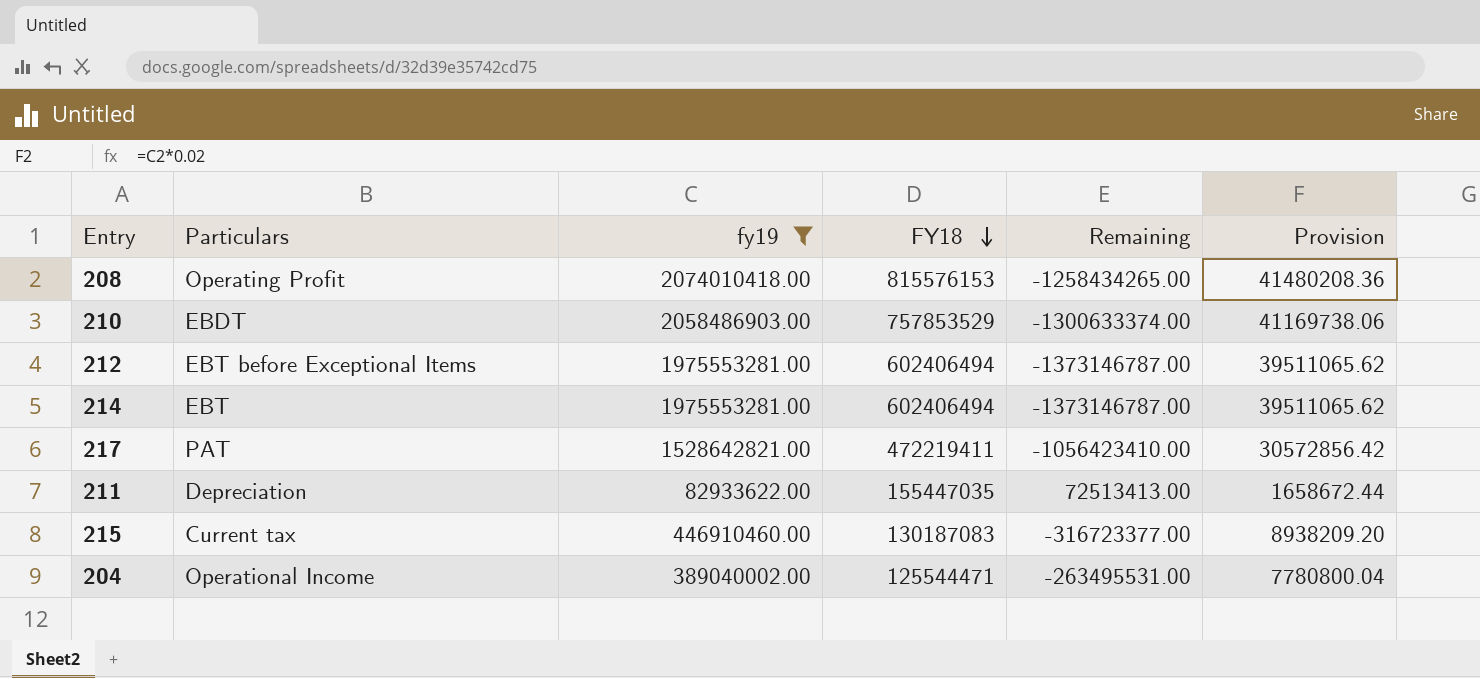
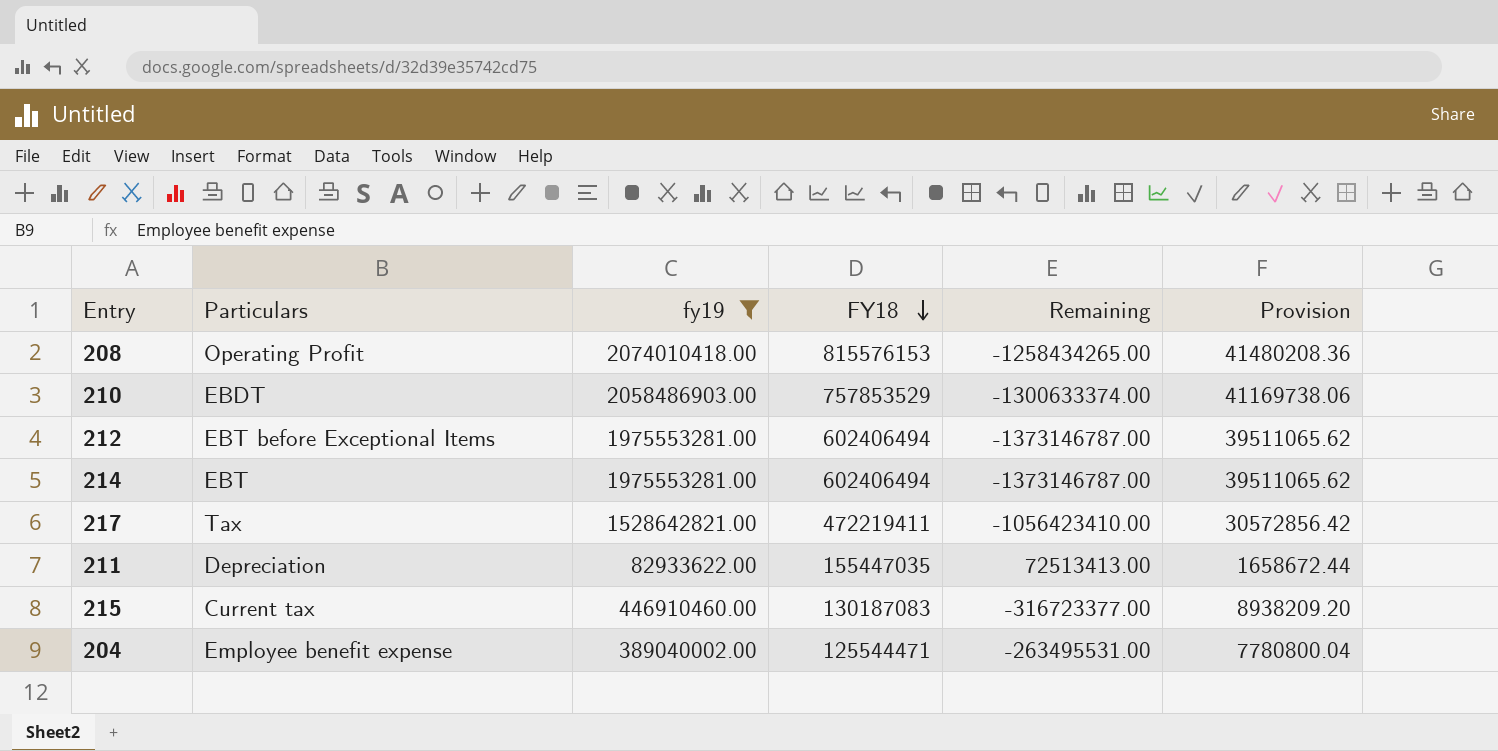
217 | Particulars: PAT -> Tax
204 | Particulars: Operational Income -> Employee benefit expense

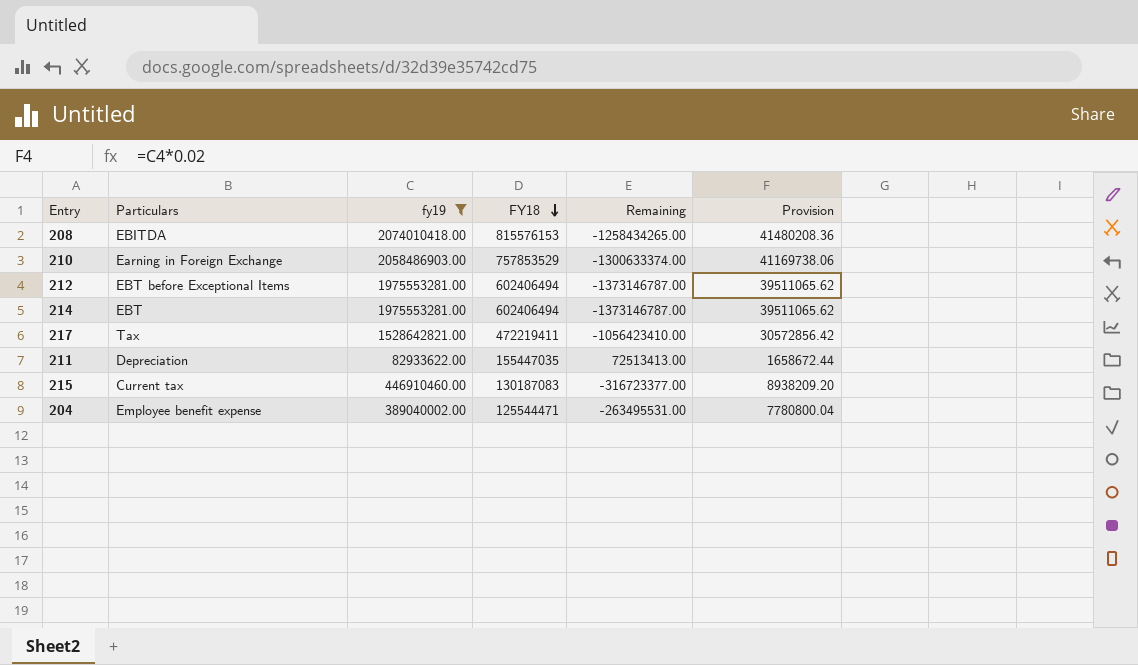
208 | Particulars: Operating Profit -> EBITDA
210 | Particulars: EBDT -> Earning in Foreign Exchange

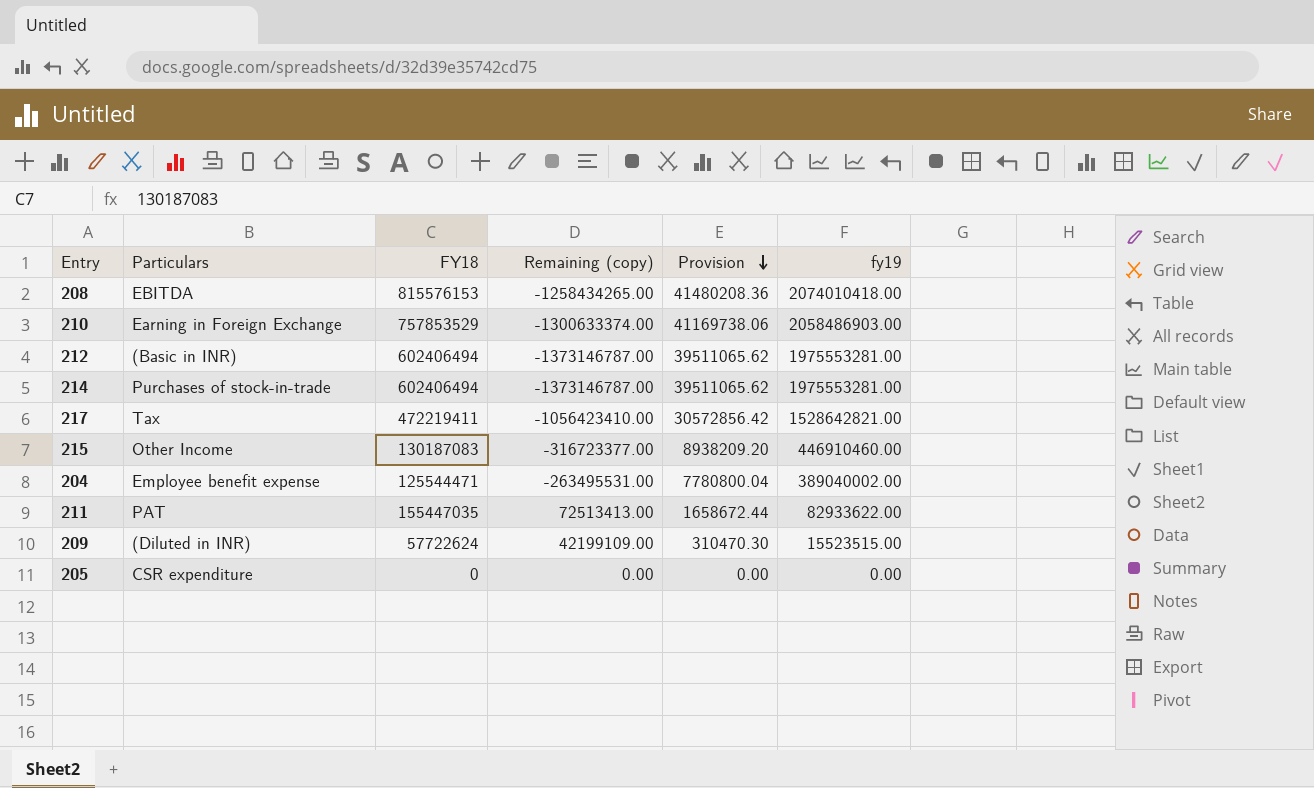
filter: fy19 >= 82933622.00 -> none
row order: FY18 descending -> Provision descending
column name: Remaining -> Remaining (copy)
column fy19 | position: 3 -> 6
212 | Particulars: EBT before Exceptional Items -> (Basic in INR)
214 | Particulars: EBT -> Purchases of stock-in-trade
215 | Particulars: Current tax -> Other Income
211 | Particulars: Depreciation -> PAT

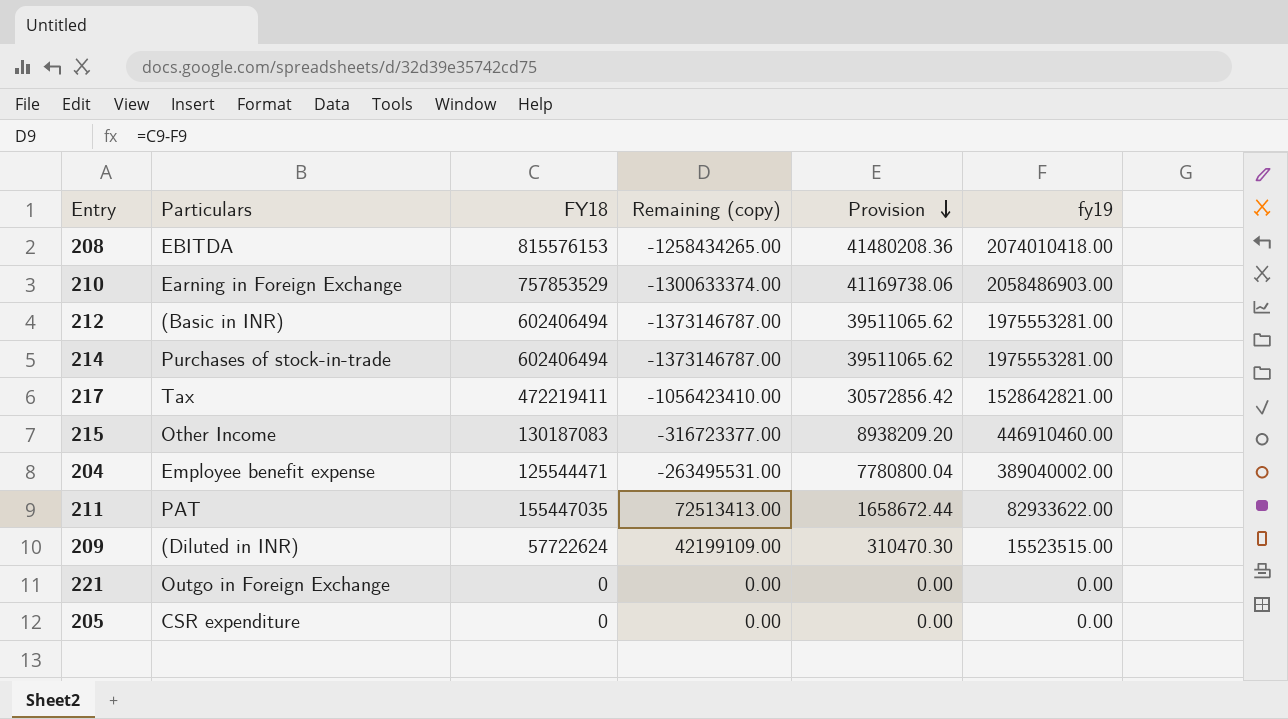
row 221: none -> Outgo in Foreign Exchange | 0 | 0.00 | 0.00 | 0.00

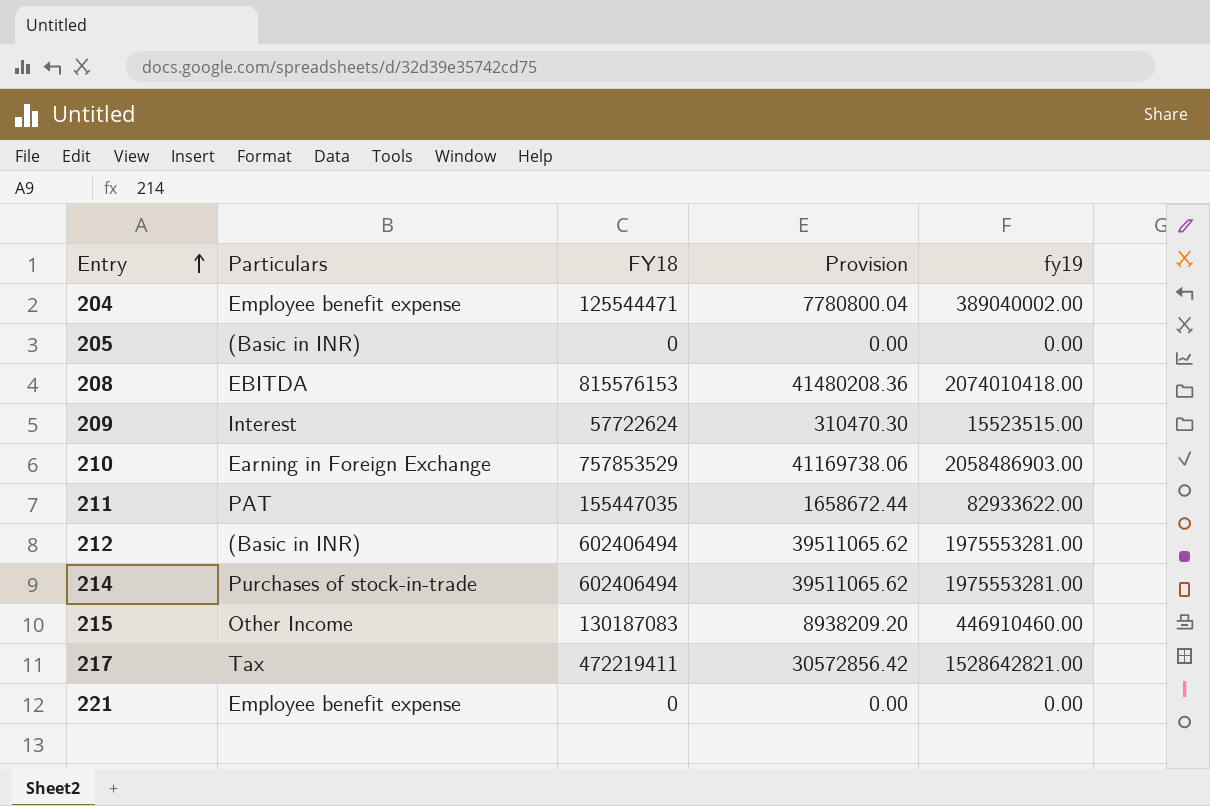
row order: Provision descending -> Entry ascending
column Remaining (copy) | formula: [FY18] - [fy19] -> none
205 | Particulars: CSR expenditure -> (Basic in INR)
209 | Particulars: (Diluted in INR) -> Interest
221 | Particulars: Outgo in Foreign Exchange -> Employee benefit expense

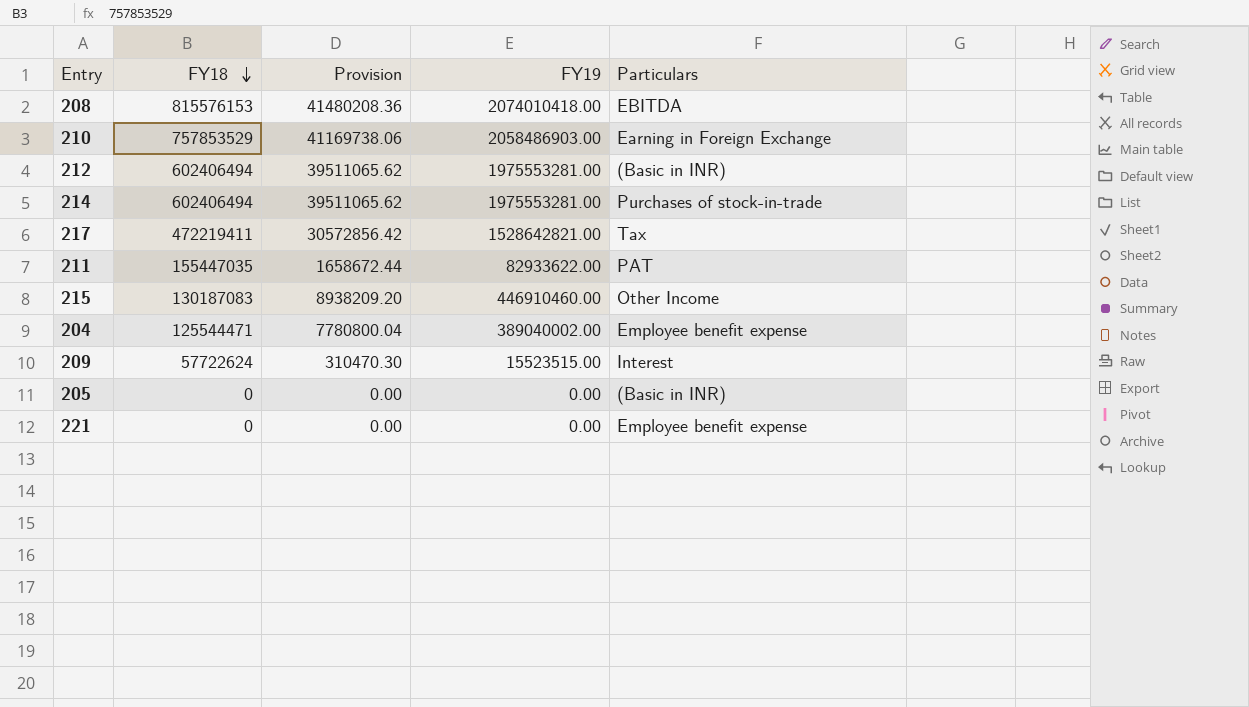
row order: Entry ascending -> FY18 descending
column name: fy19 -> FY19
column Particulars | position: 2 -> 5

